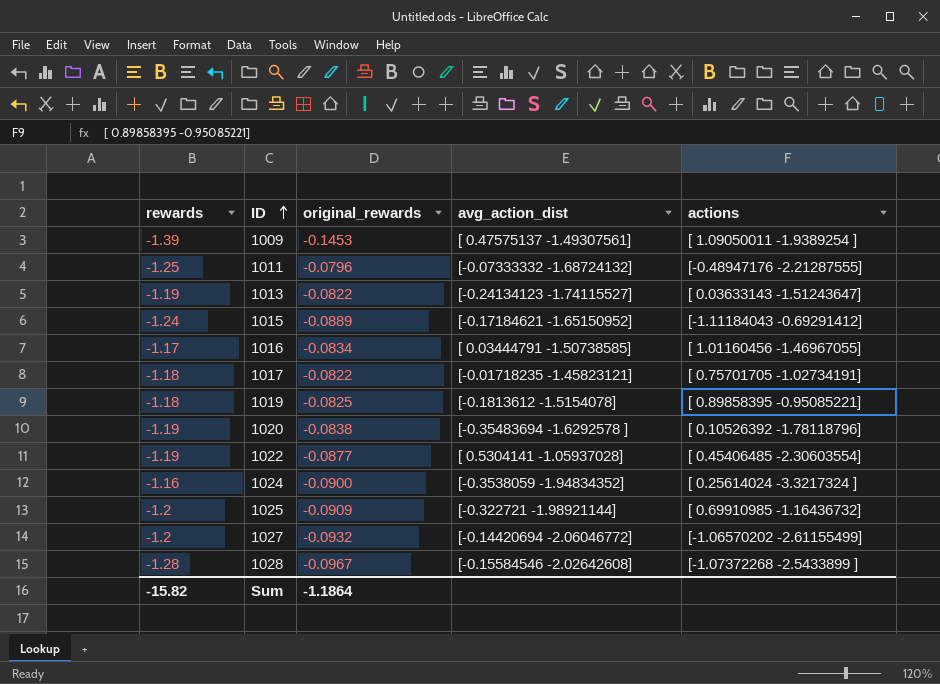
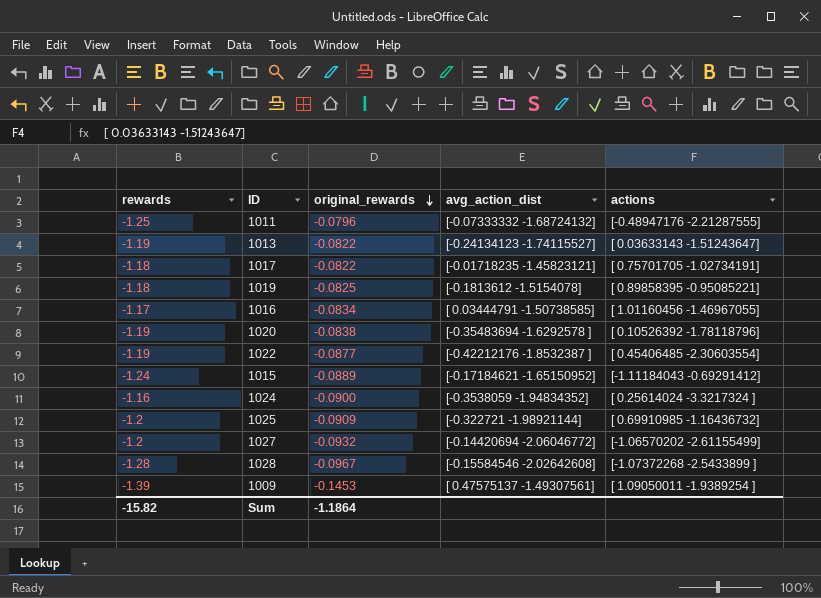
row order: ID ascending -> original_rewards descending
1022 | avg_action_dist: [ 0.5304141 -1.05937028] -> [-0.42212176 -1.8532387 ]

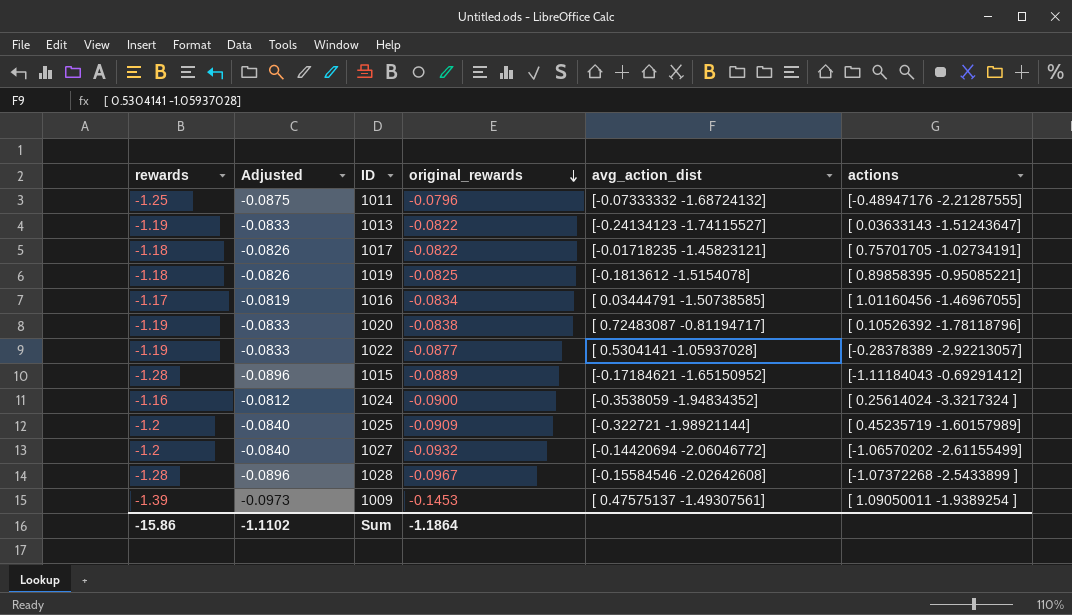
column Adjusted | formula: none -> [rewards] * 0.07
1020 | avg_action_dist: [-0.35483694 -1.6292578 ] -> [ 0.72483087 -0.81194717]
1022 | avg_action_dist: [-0.42212176 -1.8532387 ] -> [ 0.5304141 -1.05937028]
1022 | actions: [ 0.45406485 -2.30603554] -> [-0.28378389 -2.92213057]
1015 | rewards: -1.24 -> -1.28
1025 | actions: [ 0.69910985 -1.16436732] -> [ 0.45235719 -1.60157989]
Sum | rewards: -15.82 -> -15.86

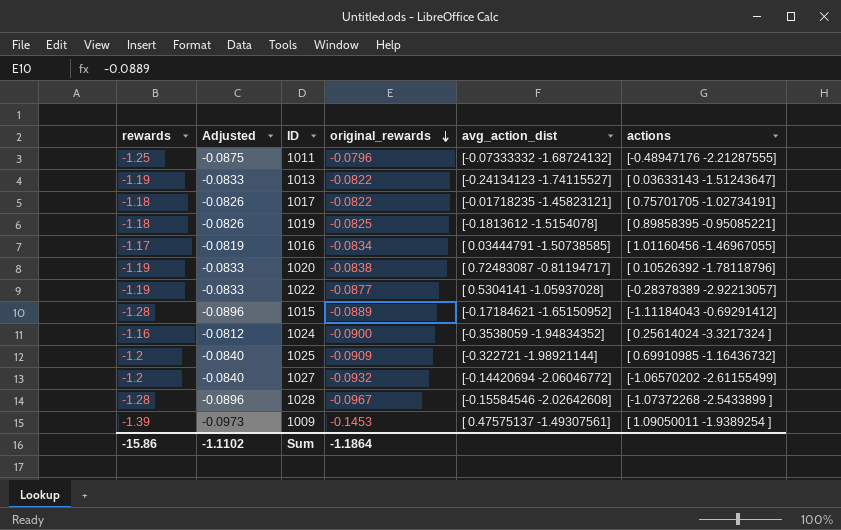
1025 | actions: [ 0.45235719 -1.60157989] -> [ 0.69910985 -1.16436732]

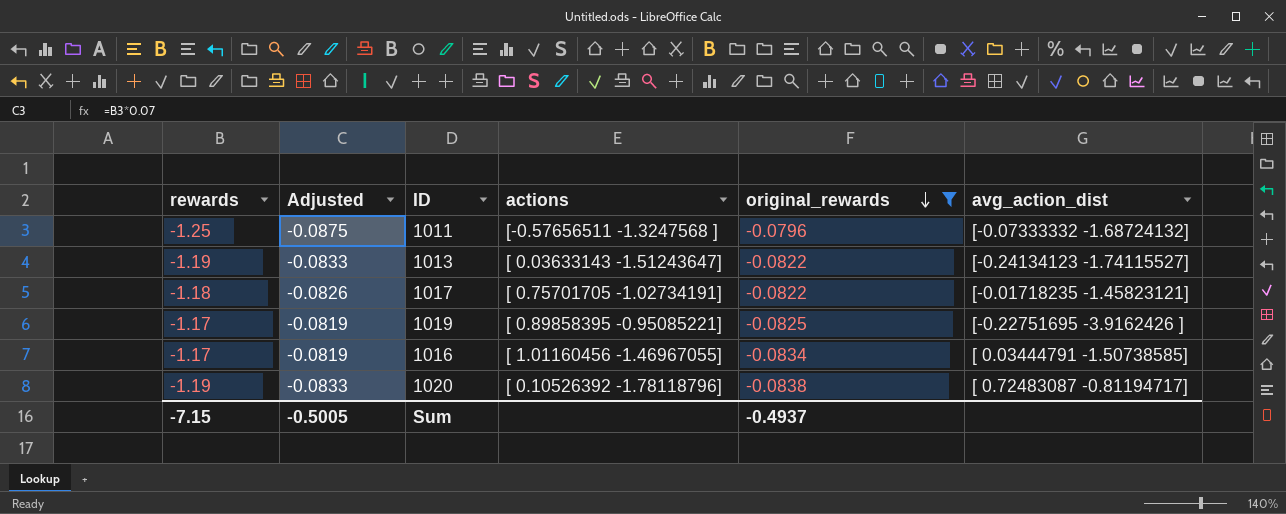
filter: none -> original_rewards >= -0.0838
column actions | position: 6 -> 4
1011 | actions: [-0.48947176 -2.21287555] -> [-0.57656511 -1.3247568 ]
1019 | rewards: -1.18 -> -1.17
1019 | Adjusted: -0.0826 -> -0.0819
1019 | avg_action_dist: [-0.1813612 -1.5154078] -> [-0.22751695 -3.9162426 ]
Sum | rewards: -15.86 -> -7.15
Sum | Adjusted: -1.1102 -> -0.5005
Sum | original_rewards: -1.1864 -> -0.4937

